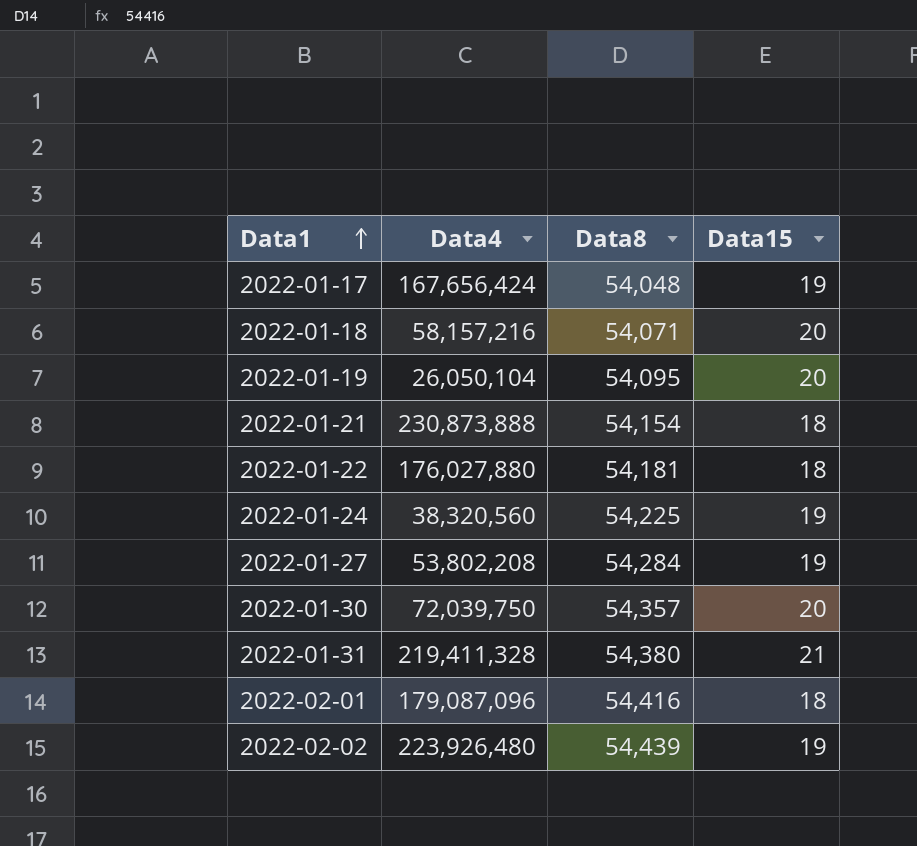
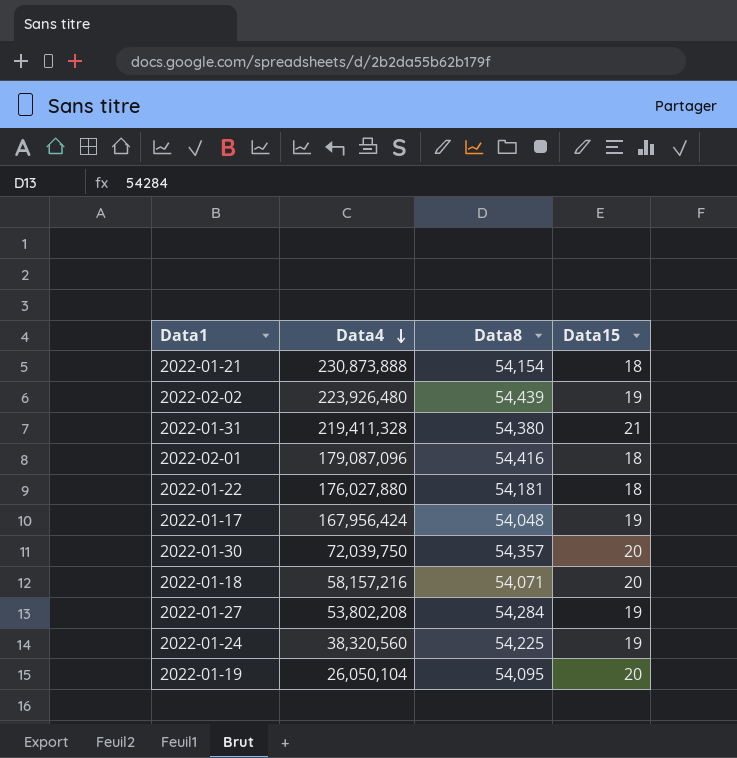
row order: Data1 ascending -> Data4 descending
2022-01-17 | Data4: 167,656,424 -> 167,956,424

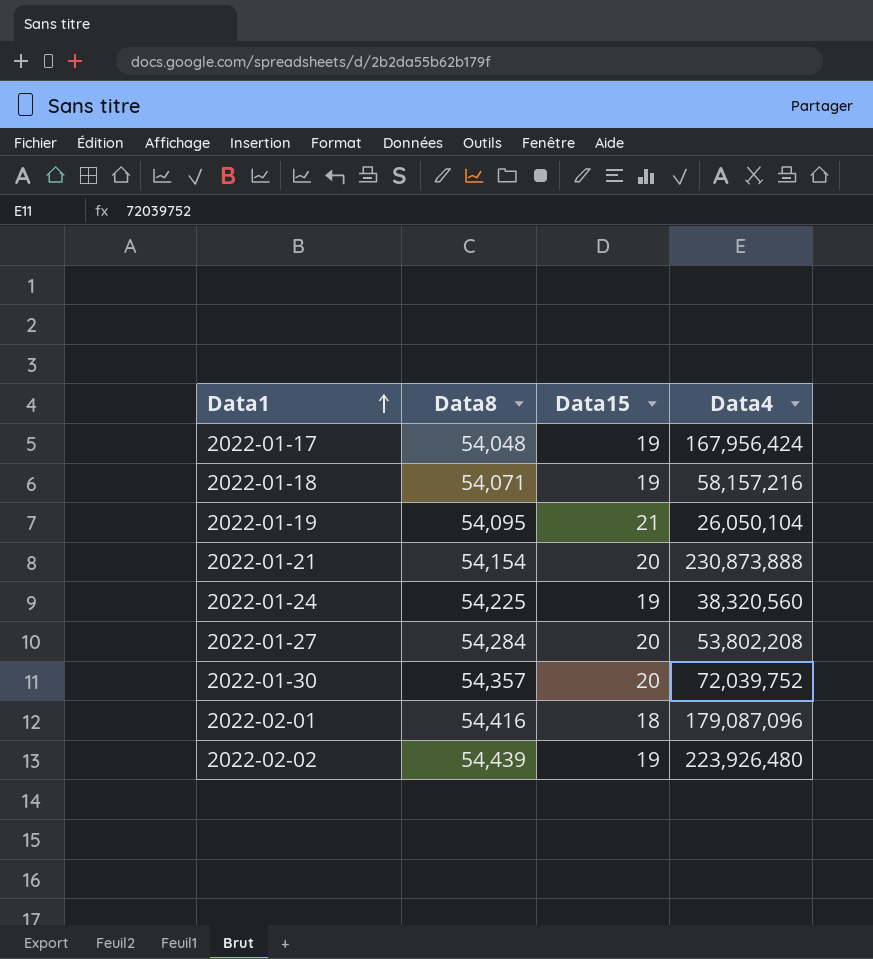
row order: Data4 descending -> Data1 ascending
column Data4 | position: 2 -> 4
row 2022-01-31: 219,411,328 | 54,380 | 21 -> none
row 2022-01-22: 176,027,880 | 54,181 | 18 -> none
2022-01-18 | Data15: 20 -> 19
2022-01-19 | Data15: 20 -> 21
2022-01-21 | Data15: 18 -> 20
2022-01-27 | Data15: 19 -> 20
2022-01-30 | Data4: 72,039,750 -> 72,039,752

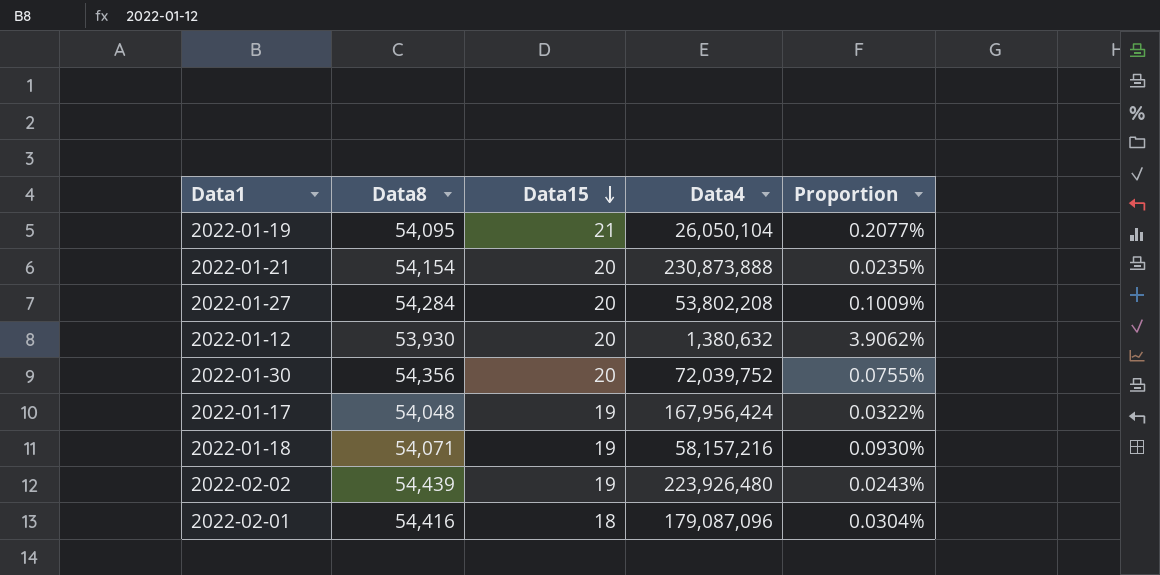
row order: Data1 ascending -> Data15 descending
column Proportion | formula: none -> [Data8] / [Data4]
row 2022-01-24: 54,225 | 19 | 38,320,560 -> none
row 2022-01-12: none -> 53,930 | 20 | 1,380,632 | 3.9062%
2022-01-30 | Data8: 54,357 -> 54,356

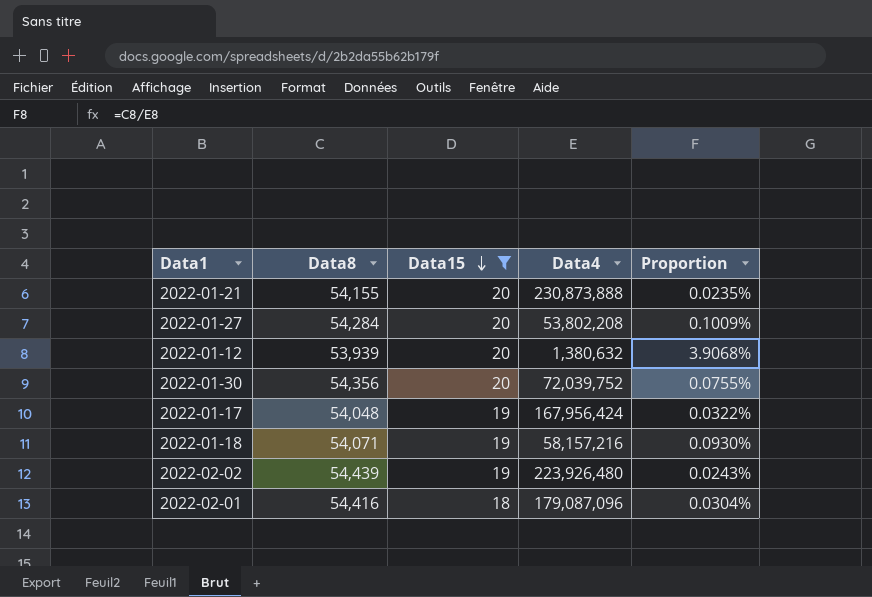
filter: none -> Data15 != 21
2022-01-21 | Data8: 54,154 -> 54,155
2022-01-12 | Data8: 53,930 -> 53,939
2022-01-12 | Proportion: 3.9062% -> 3.9068%

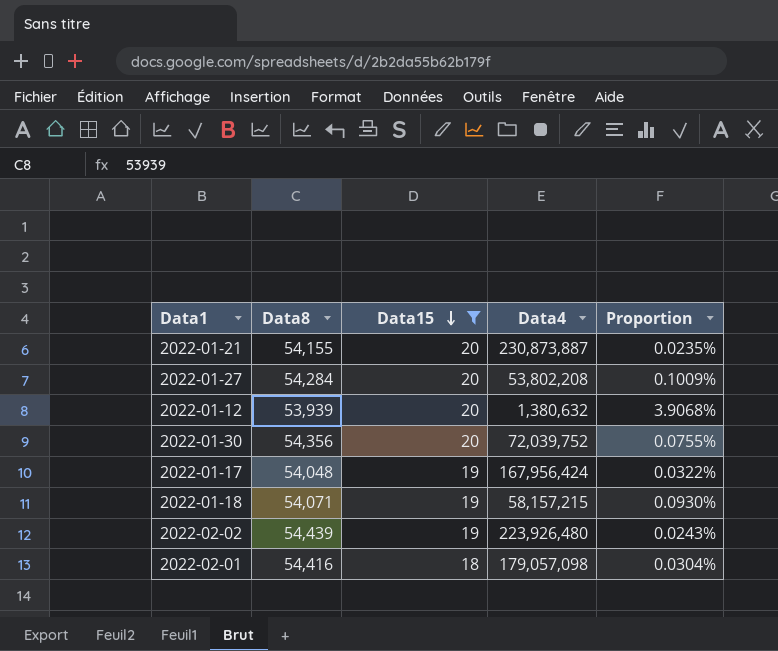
2022-01-21 | Data4: 230,873,888 -> 230,873,887
2022-01-18 | Data4: 58,157,216 -> 58,157,215
2022-02-01 | Data4: 179,087,096 -> 179,057,098

